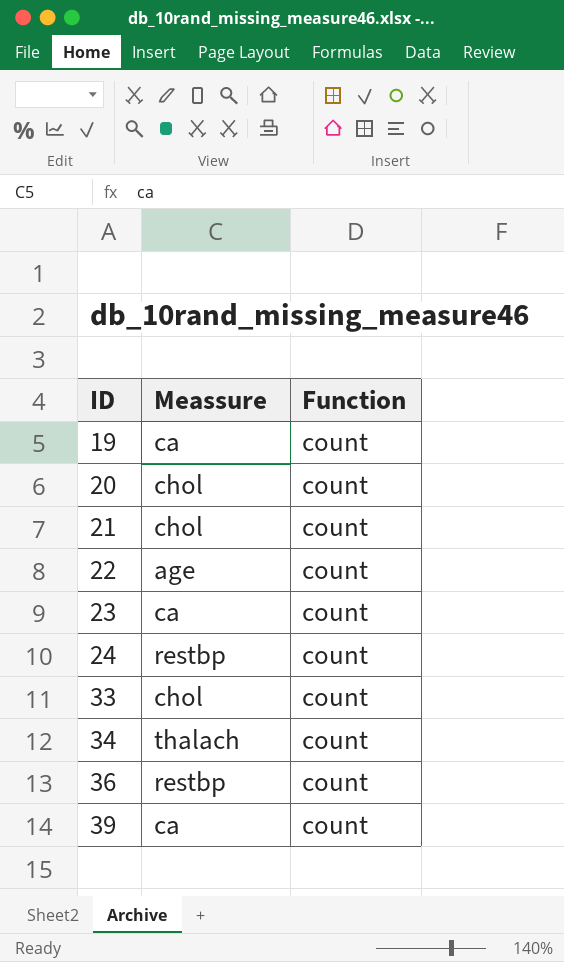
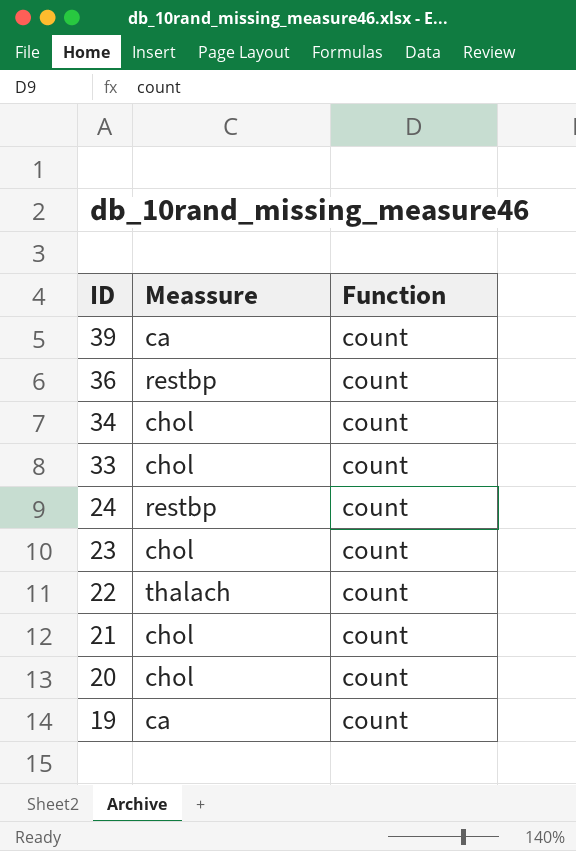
row order: ID ascending -> ID descending
34 | Meassure: thalach -> chol
23 | Meassure: ca -> chol
22 | Meassure: age -> thalach

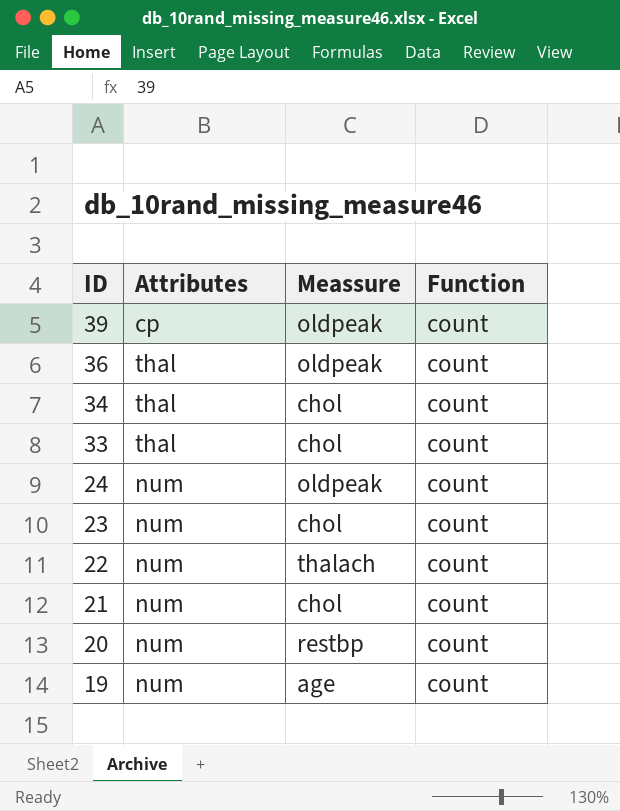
column Attributes | position: none -> 2
39 | Meassure: ca -> oldpeak
36 | Meassure: restbp -> oldpeak
24 | Meassure: restbp -> oldpeak
20 | Meassure: chol -> restbp
19 | Meassure: ca -> age

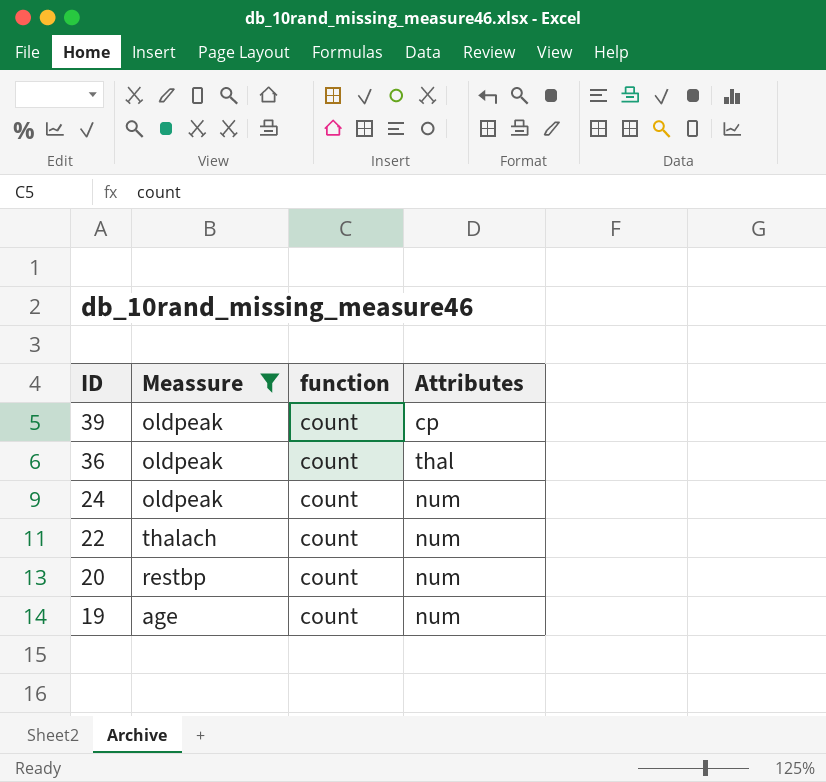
filter: none -> Meassure != chol
column name: Function -> function
column Attributes | position: 2 -> 4

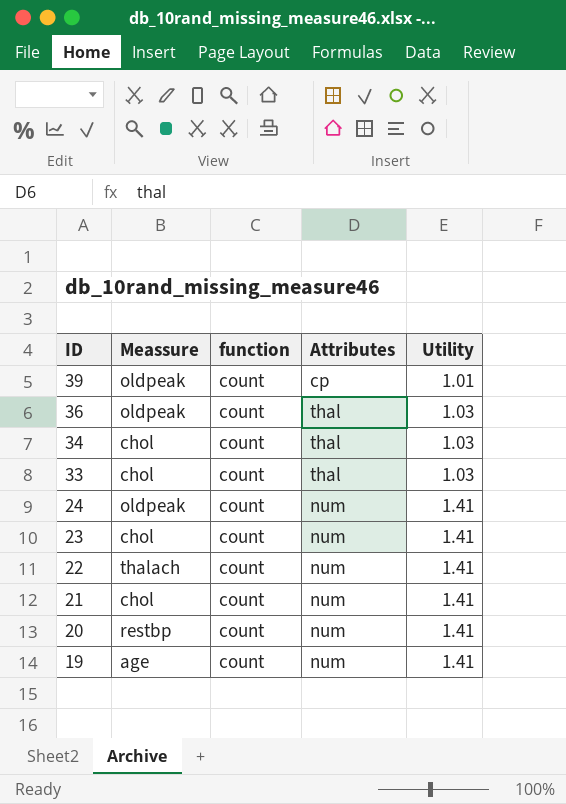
filter: Meassure != chol -> none
column Utility | position: none -> 5

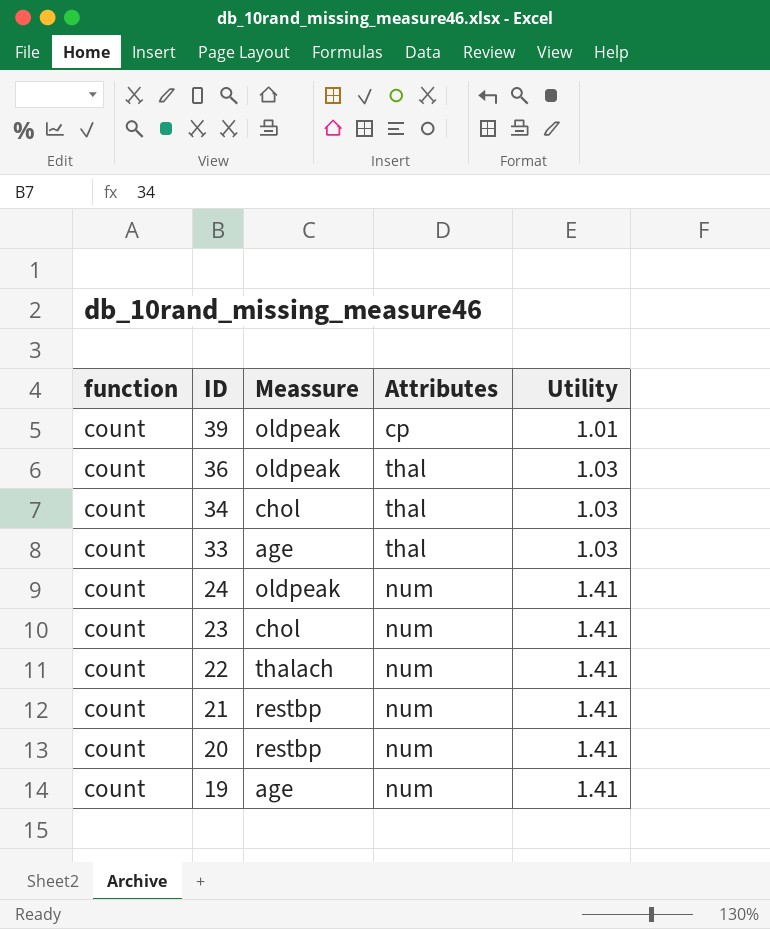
column function | position: 3 -> 1
33 | Meassure: chol -> age
21 | Meassure: chol -> restbp

